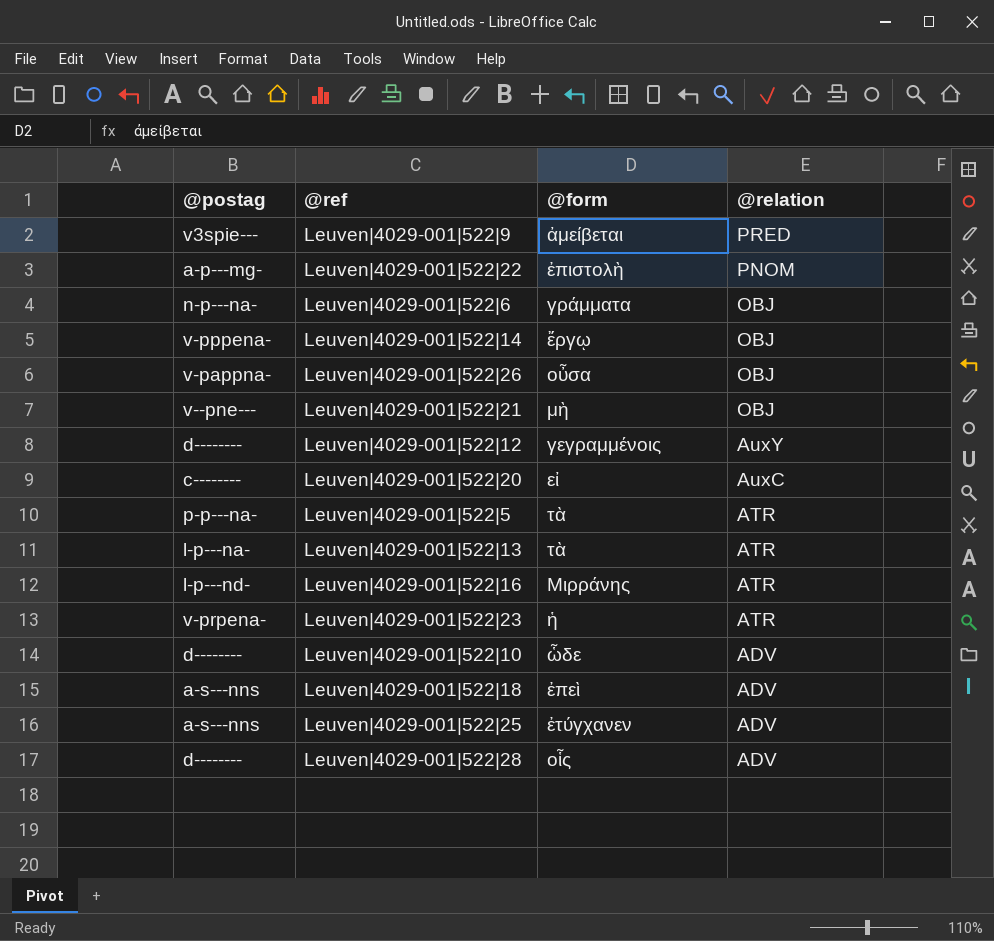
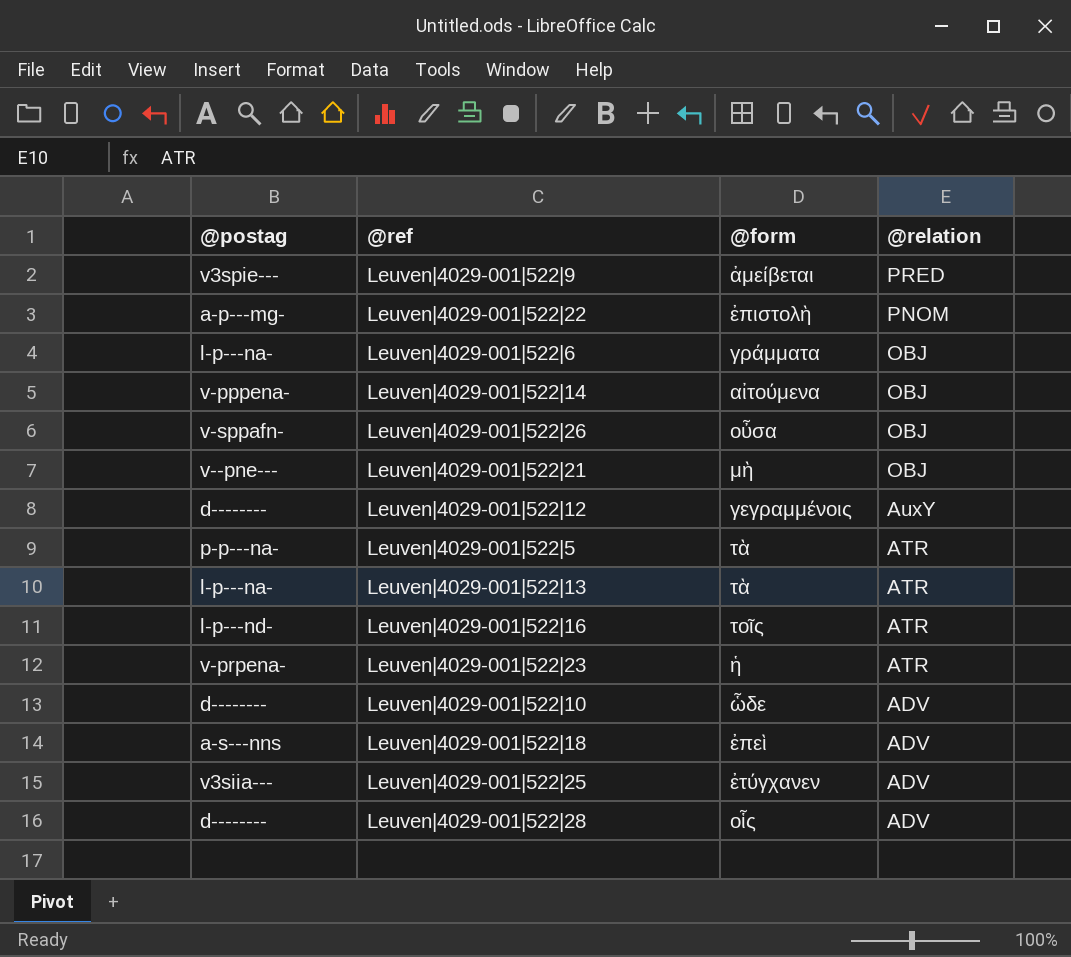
row Leuven|4029-001|522|20: c-------- | εἰ | AuxC -> none
Leuven|4029-001|522|6 | @postag: n-p---na- -> l-p---na-
Leuven|4029-001|522|14 | @form: ἔργῳ -> αἰτούμενα
Leuven|4029-001|522|26 | @postag: v-pappna- -> v-sppafn-
Leuven|4029-001|522|16 | @form: Μιρράνης -> τοῖς
Leuven|4029-001|522|25 | @postag: a-s---nns -> v3siia---

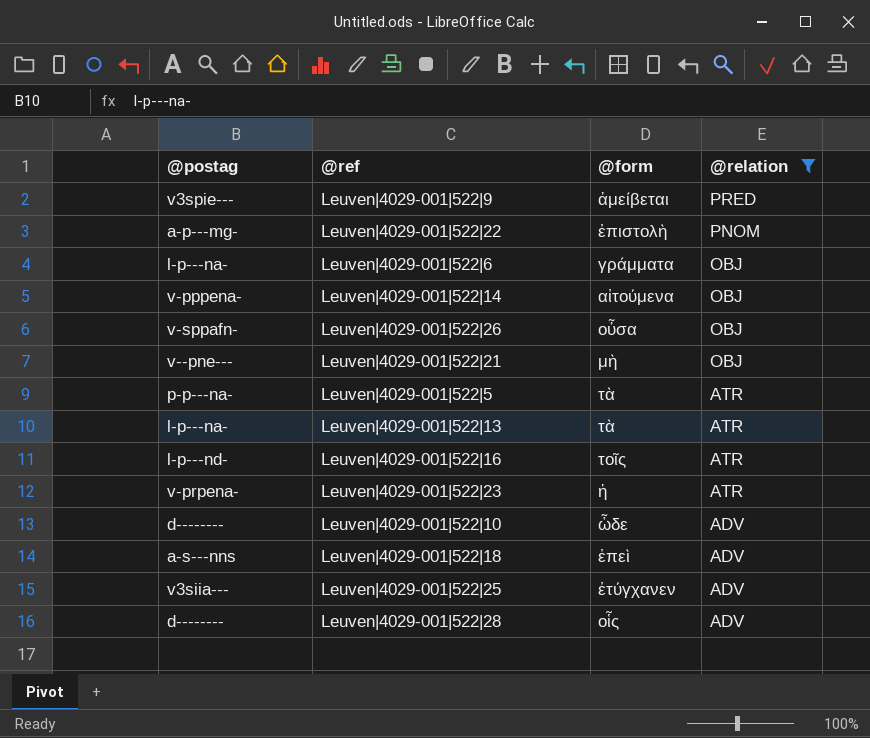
filter: none -> @relation != AuxY

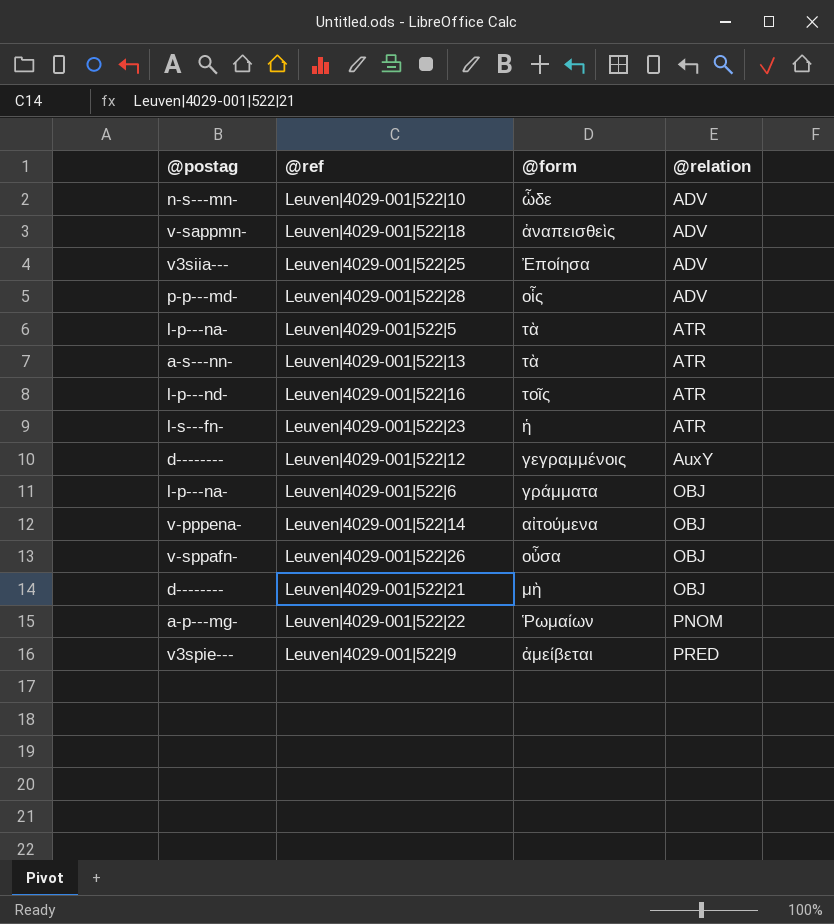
filter: @relation != AuxY -> none
row order: @relation descending -> @relation ascending
Leuven|4029-001|522|10 | @postag: d-------- -> n-s---mn-
Leuven|4029-001|522|18 | @postag: a-s---nns -> v-sappmn-
Leuven|4029-001|522|18 | @form: ἐπεὶ -> ἀναπεισθεὶς
Leuven|4029-001|522|25 | @form: ἐτύγχανεν -> Ἐποίησα
Leuven|4029-001|522|28 | @postag: d-------- -> p-p---md-
Leuven|4029-001|522|5 | @postag: p-p---na- -> l-p---na-
Leuven|4029-001|522|13 | @postag: l-p---na- -> a-s---nn-
Leuven|4029-001|522|23 | @postag: v-prpena- -> l-s---fn-
Leuven|4029-001|522|21 | @postag: v--pne--- -> d--------
Leuven|4029-001|522|22 | @form: ἐπιστολὴ -> Ῥωμαίων

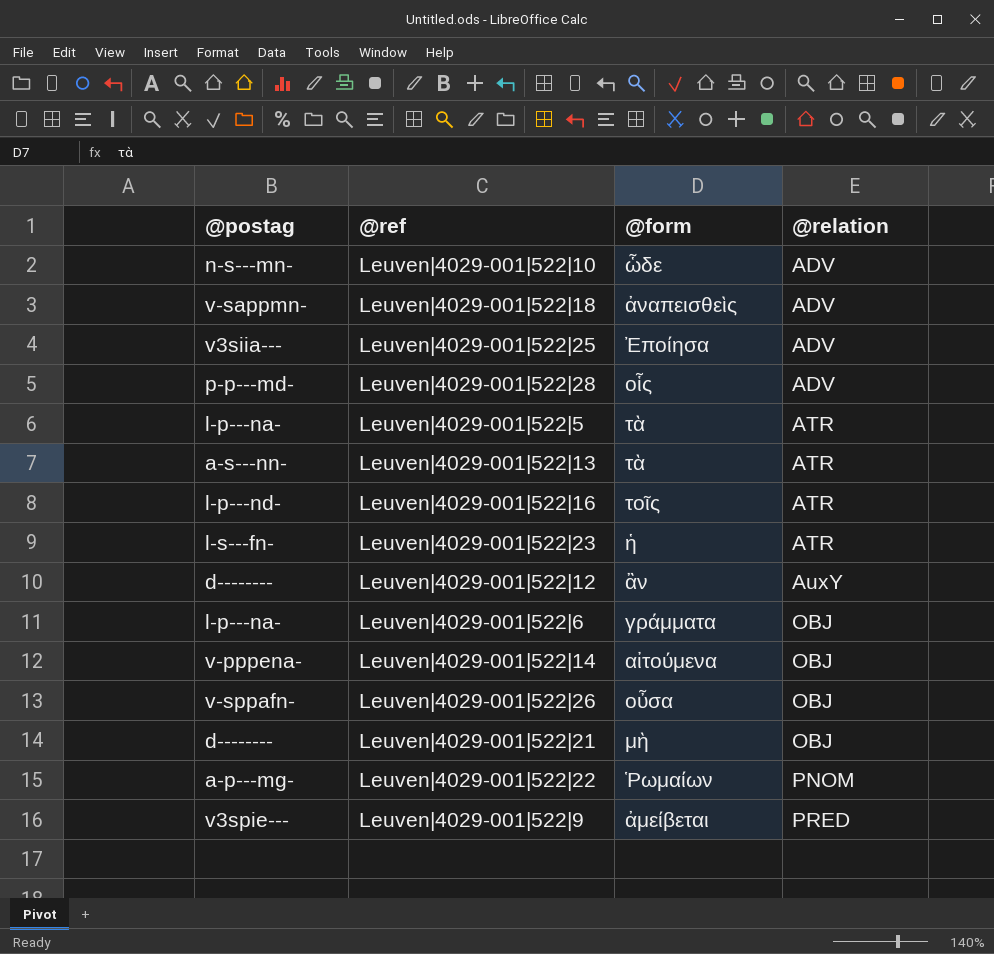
Leuven|4029-001|522|12 | @form: γεγραμμένοις -> ἂν

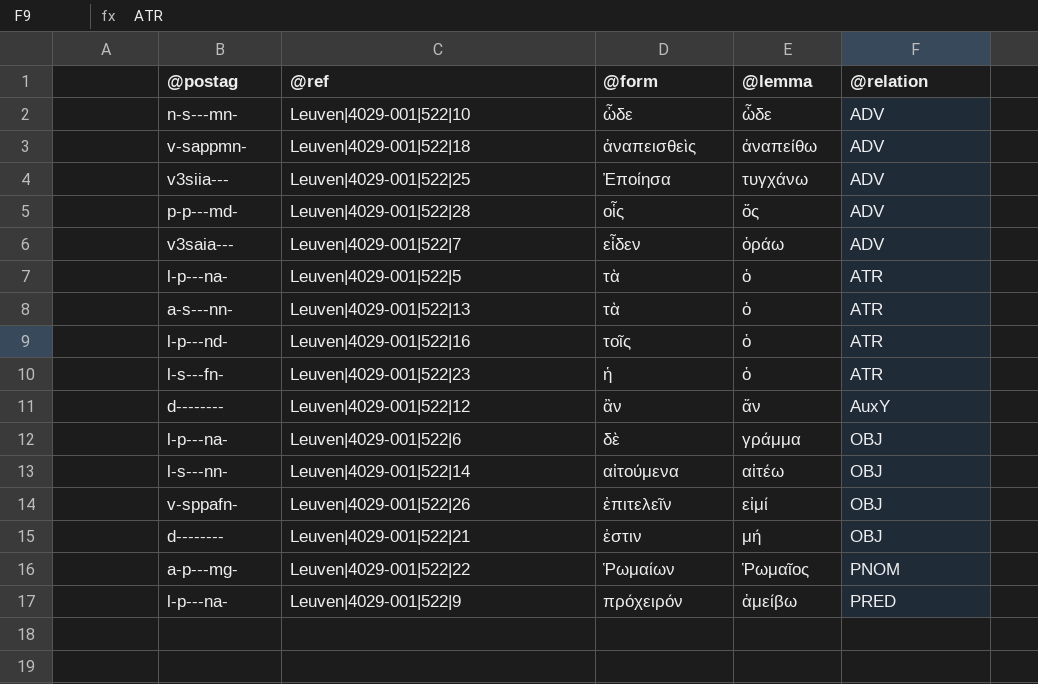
column @lemma | position: none -> 4
row Leuven|4029-001|522|7: none -> v3saia--- | εἶδεν | ὁράω | ADV
Leuven|4029-001|522|6 | @form: γράμματα -> δὲ
Leuven|4029-001|522|14 | @postag: v-pppena- -> l-s---nn-
Leuven|4029-001|522|26 | @form: οὖσα -> ἐπιτελεῖν
Leuven|4029-001|522|21 | @form: μὴ -> ἐστιν
Leuven|4029-001|522|9 | @postag: v3spie--- -> l-p---na-
Leuven|4029-001|522|9 | @form: ἀμείβεται -> πρόχειρόν

